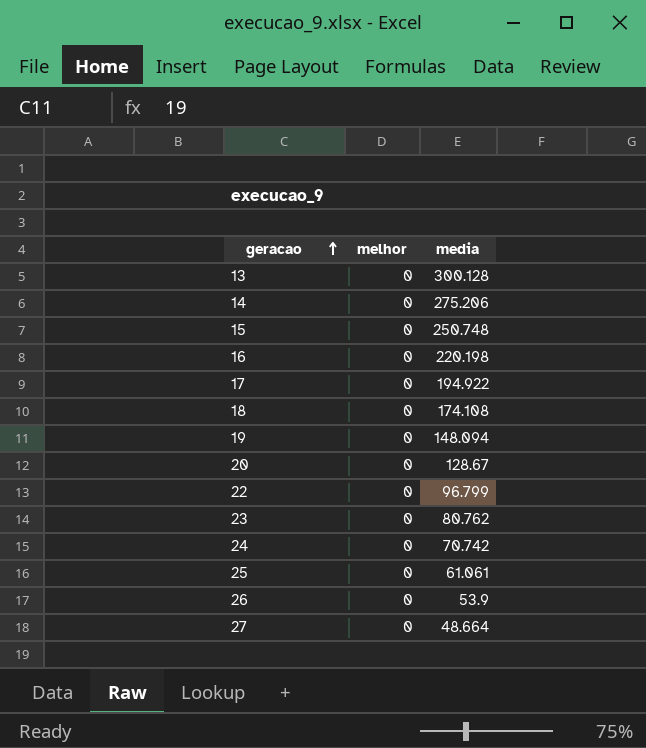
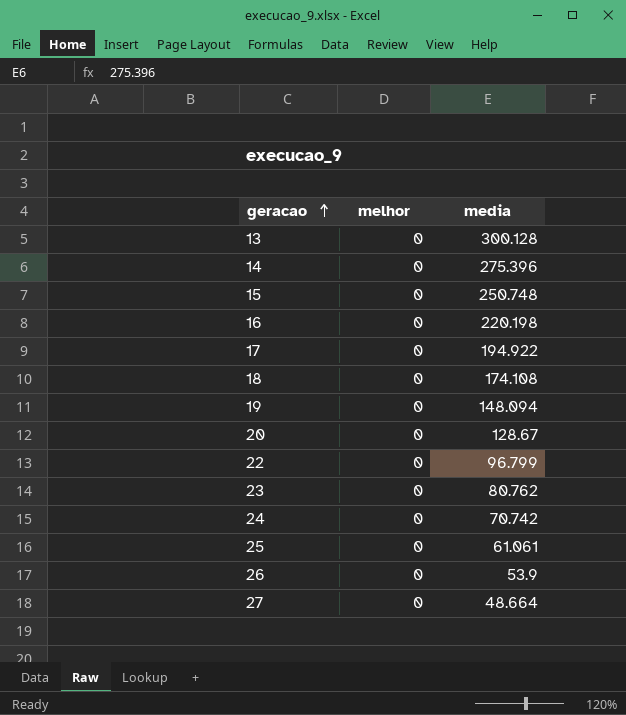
14 | media: 275.206 -> 275.396

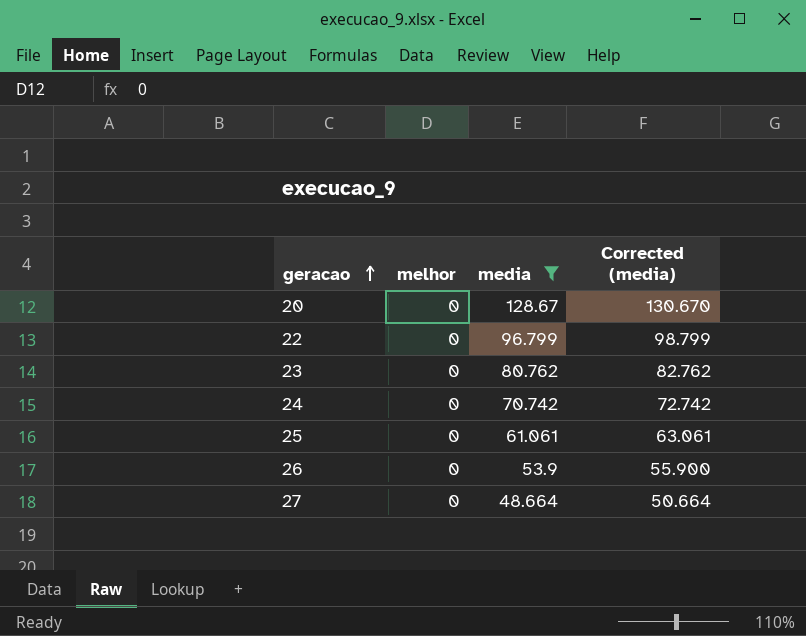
filter: none -> media <= 128.67
column Corrected (media) | formula: none -> [media] + 2

